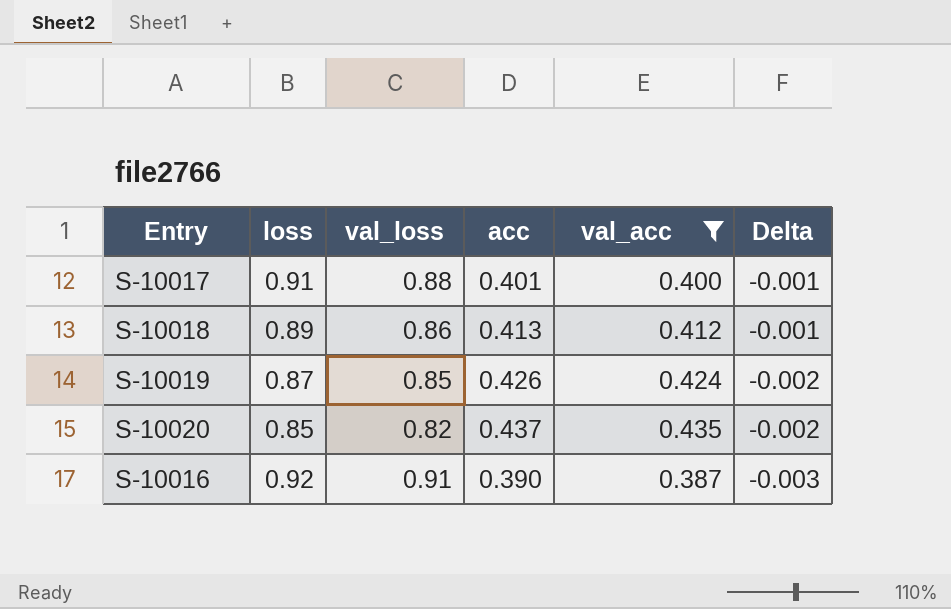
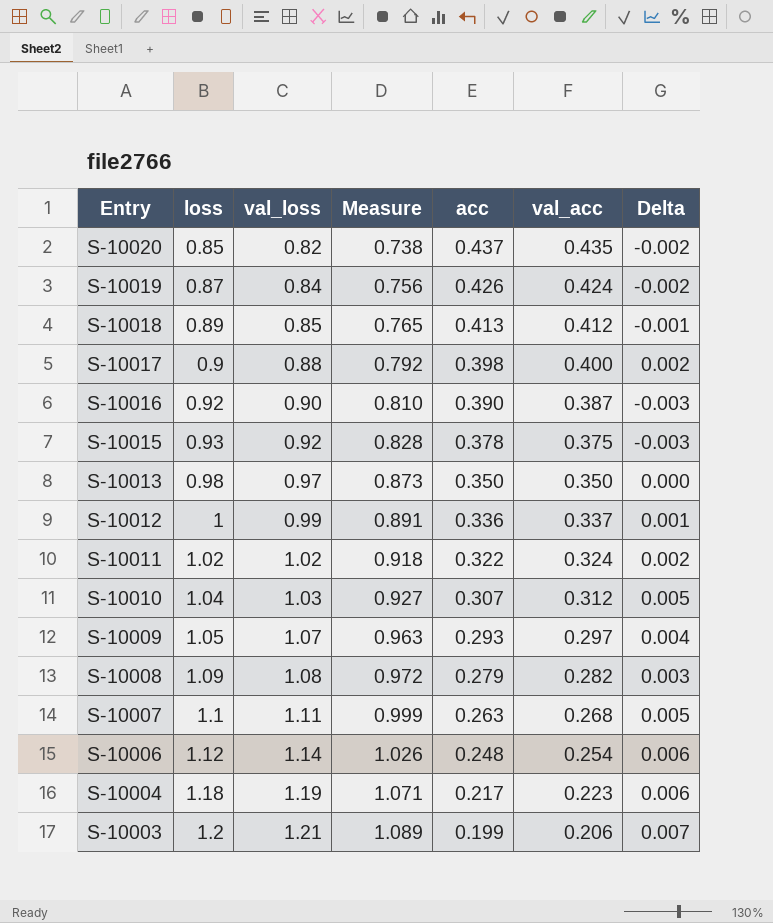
filter: val_acc >= 0.387 -> none
row order: Delta descending -> Entry descending
column Measure | formula: none -> [val_loss] * 0.9
S-10019 | val_loss: 0.85 -> 0.84
S-10018 | val_loss: 0.86 -> 0.85
S-10017 | loss: 0.91 -> 0.9
S-10017 | acc: 0.401 -> 0.398
S-10017 | Delta: -0.001 -> 0.002
S-10016 | val_loss: 0.91 -> 0.90

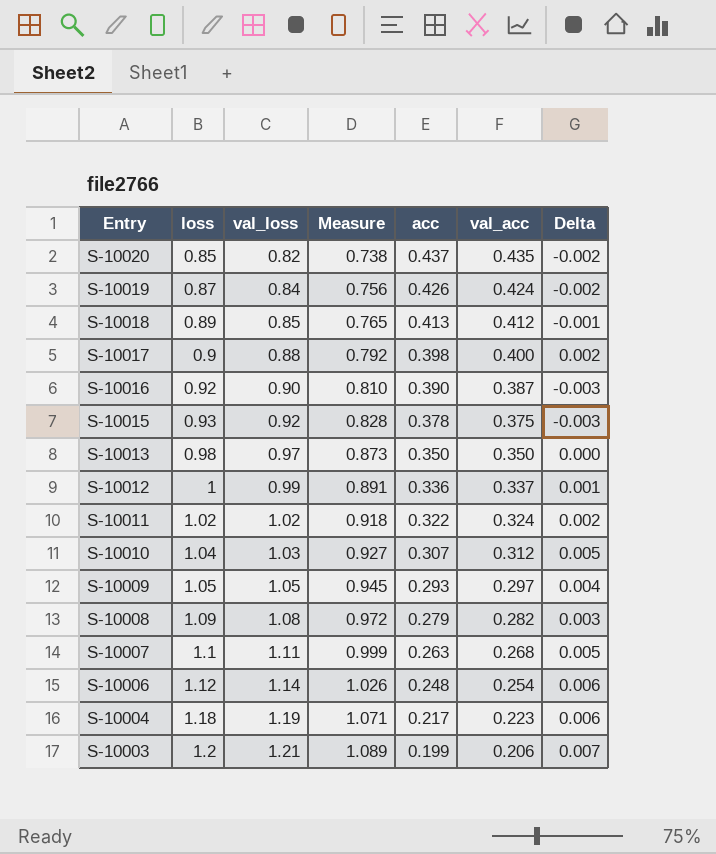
S-10009 | val_loss: 1.07 -> 1.05
S-10009 | Measure: 0.963 -> 0.945

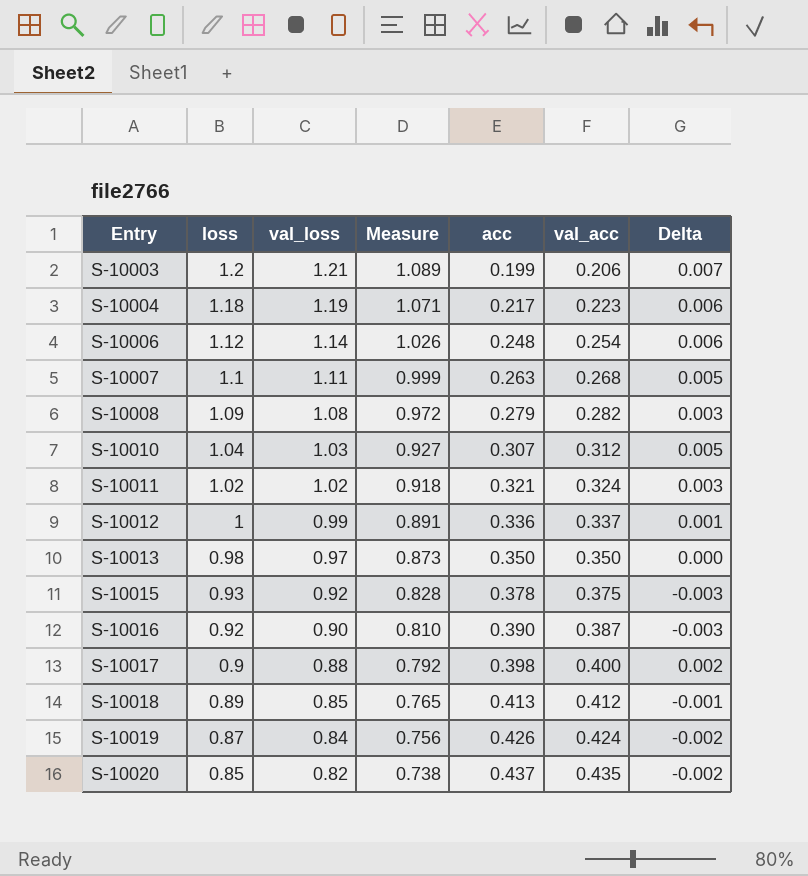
row order: Entry descending -> Entry ascending
row S-10009: 1.05 | 1.05 | 0.945 | 0.293 | 0.297 | 0.004 -> none
S-10011 | acc: 0.322 -> 0.321
S-10011 | Delta: 0.002 -> 0.003

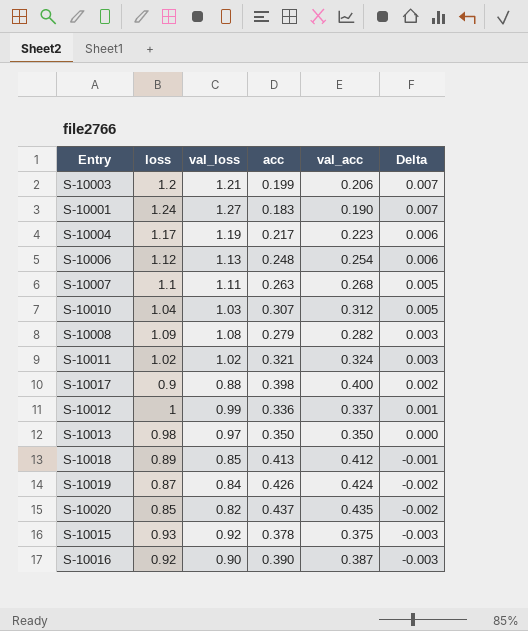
row order: Entry ascending -> Delta descending
column Measure | formula: [val_loss] * 0.9 -> none
row S-10001: none -> 1.24 | 1.27 | 0.183 | 0.190 | 0.007
S-10004 | loss: 1.18 -> 1.17
S-10006 | val_loss: 1.14 -> 1.13

